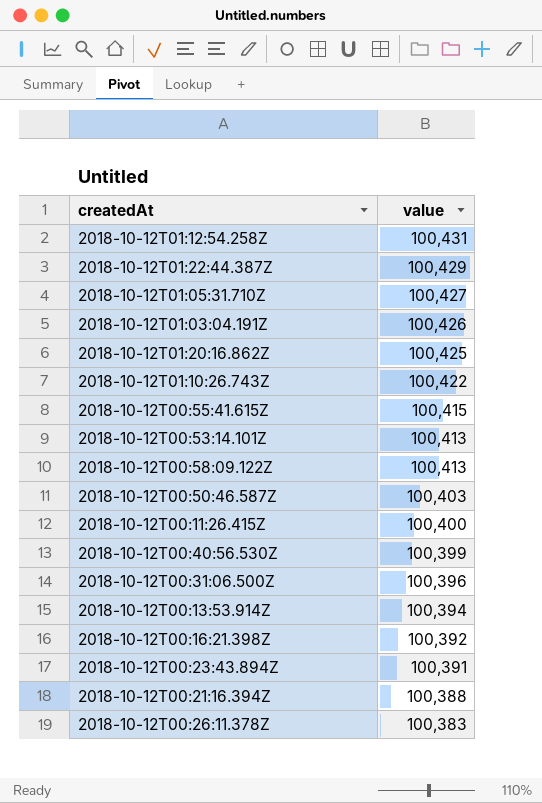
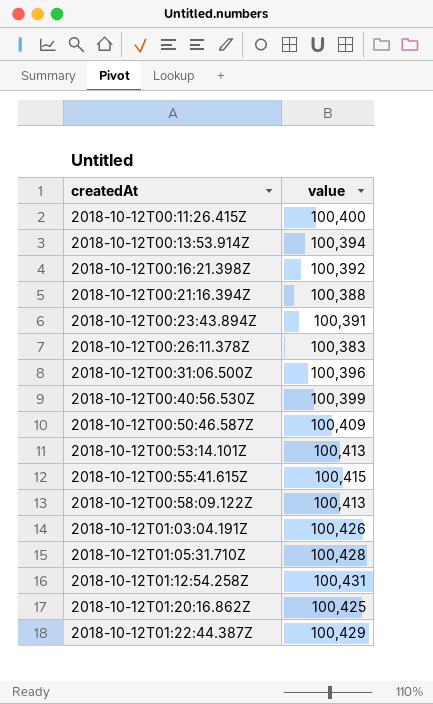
row order: value descending -> createdAt ascending
row 2018-10-12T01:10:26.743Z: 100,422 -> none
2018-10-12T00:50:46.587Z | value: 100,403 -> 100,409
2018-10-12T01:05:31.710Z | value: 100,427 -> 100,428

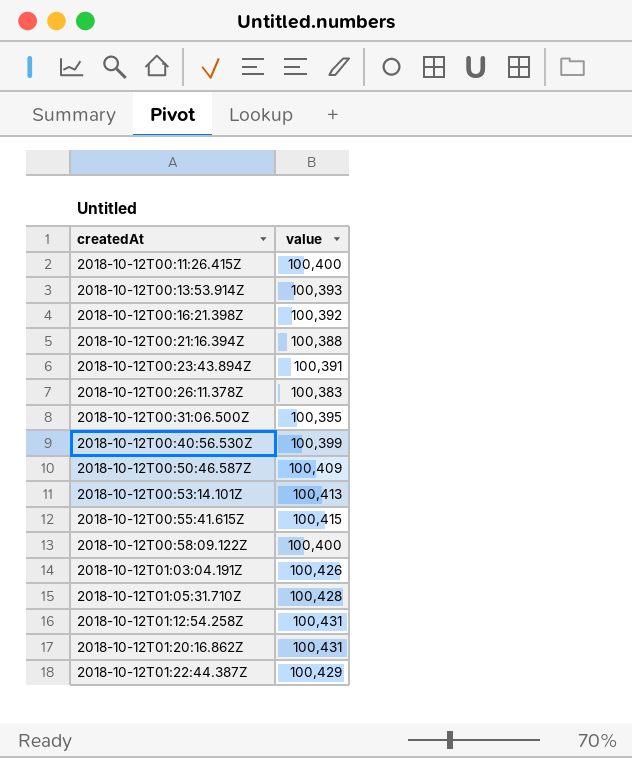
2018-10-12T00:13:53.914Z | value: 100,394 -> 100,393
2018-10-12T00:31:06.500Z | value: 100,396 -> 100,395
2018-10-12T00:58:09.122Z | value: 100,413 -> 100,400
2018-10-12T01:20:16.862Z | value: 100,425 -> 100,431

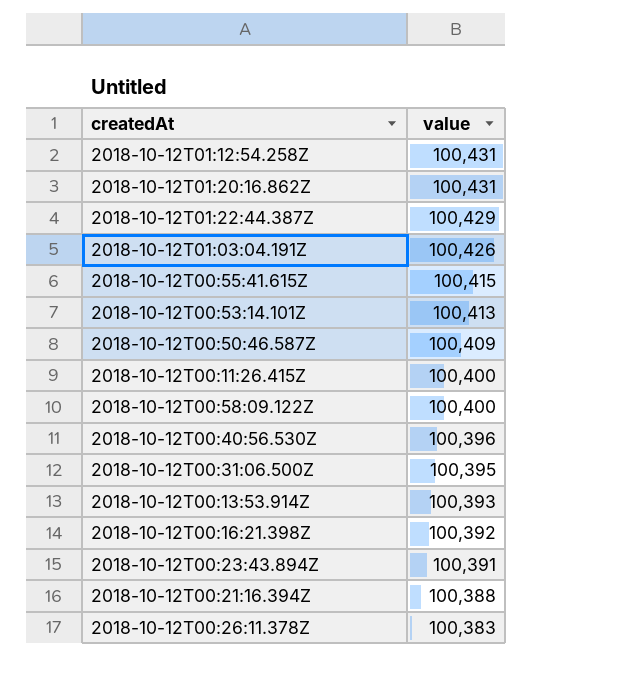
row order: createdAt ascending -> value descending
row 2018-10-12T01:05:31.710Z: 100,428 -> none
2018-10-12T00:40:56.530Z | value: 100,399 -> 100,396

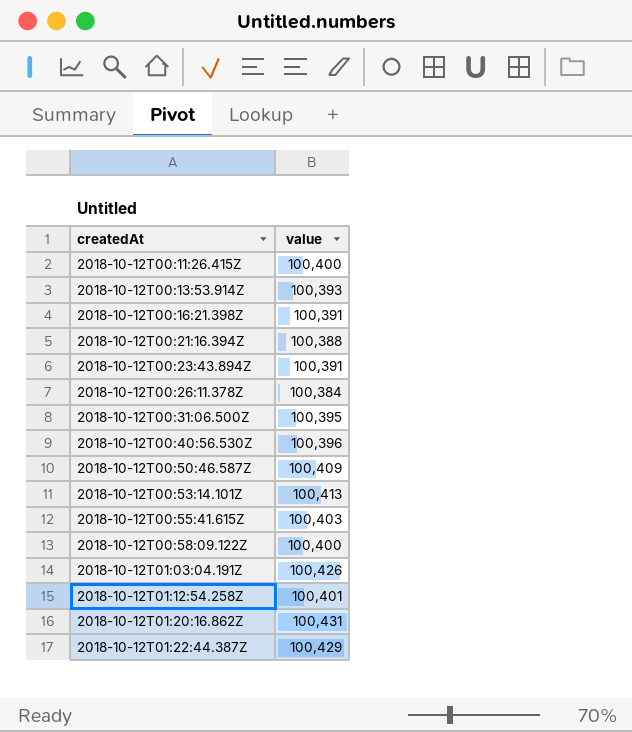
row order: value descending -> createdAt ascending
2018-10-12T00:16:21.398Z | value: 100,392 -> 100,391
2018-10-12T00:26:11.378Z | value: 100,383 -> 100,384
2018-10-12T00:55:41.615Z | value: 100,415 -> 100,403
2018-10-12T01:12:54.258Z | value: 100,431 -> 100,401

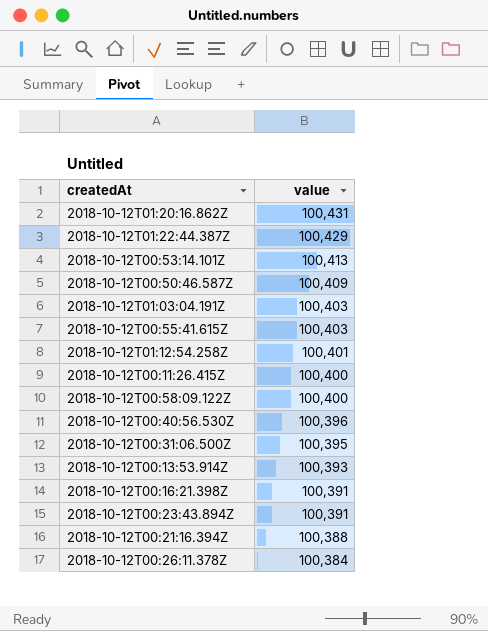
row order: createdAt ascending -> value descending
2018-10-12T01:03:04.191Z | value: 100,426 -> 100,403

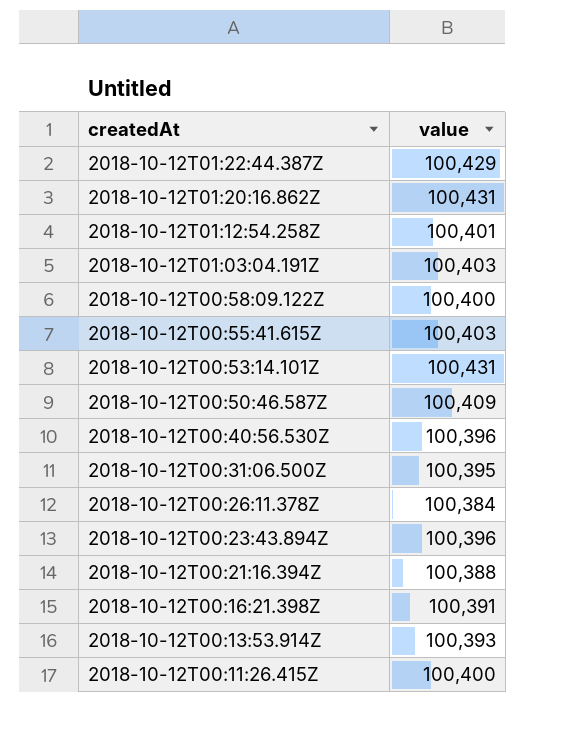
row order: value descending -> createdAt descending
2018-10-12T00:53:14.101Z | value: 100,413 -> 100,431
2018-10-12T00:23:43.894Z | value: 100,391 -> 100,396

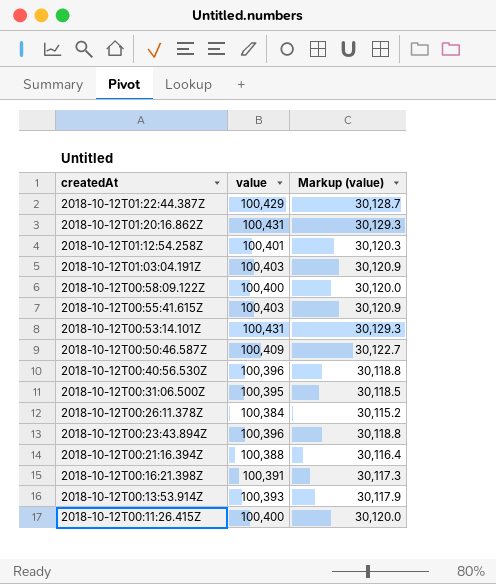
column Markup (value) | formula: none -> [value] * 0.3

